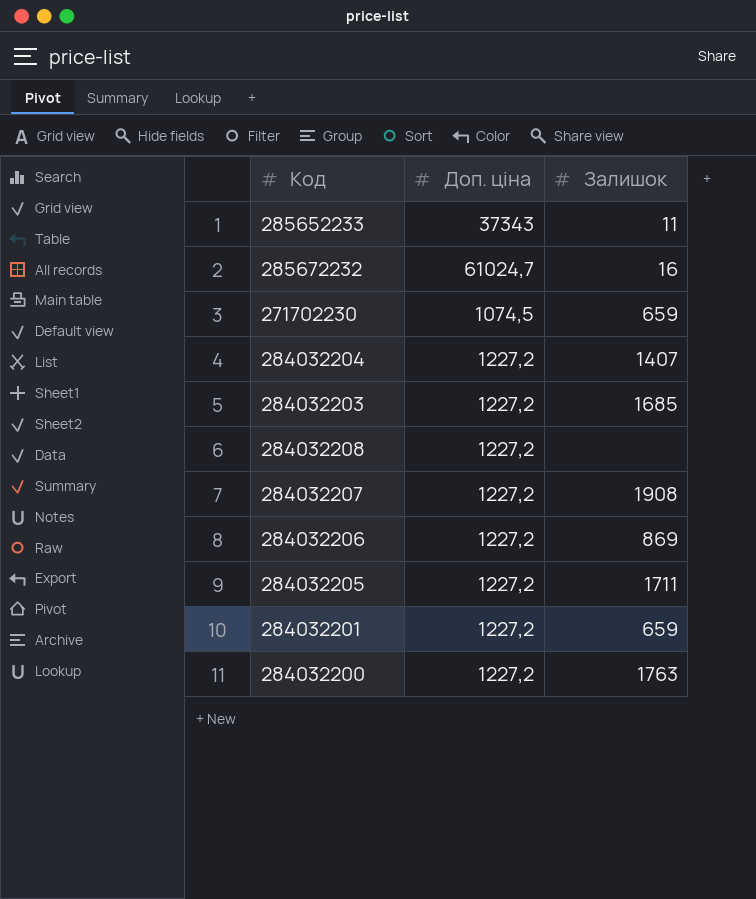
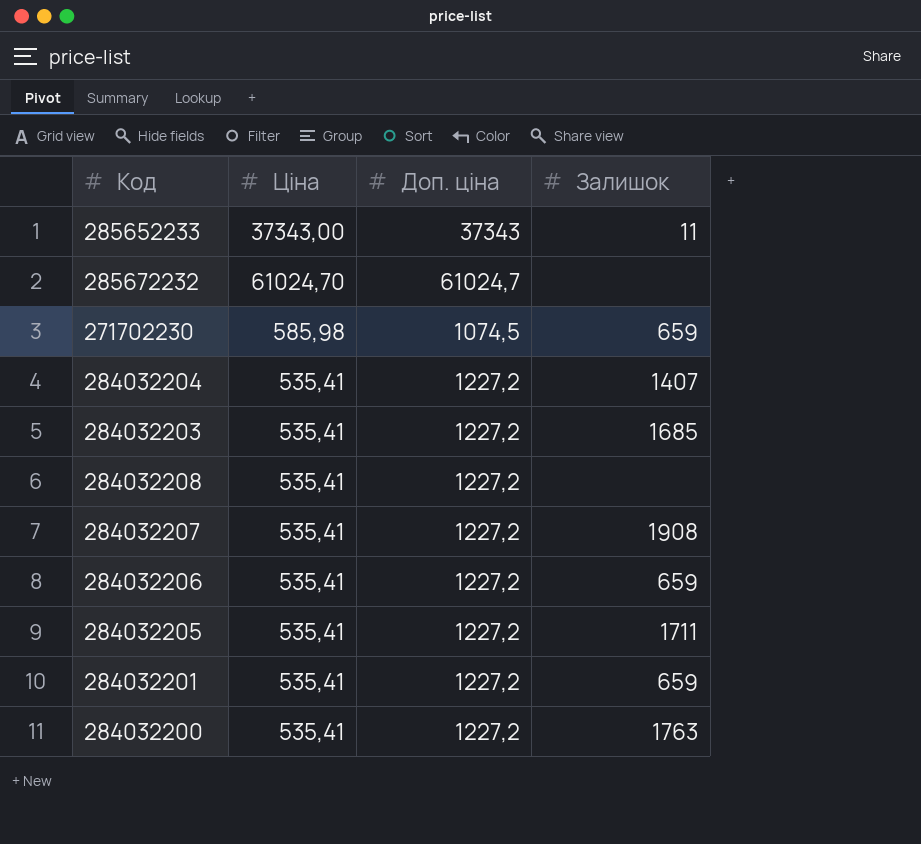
column Ціна | position: none -> 2
285672232 | Залишок: 16 -> none
284032206 | Залишок: 869 -> 659

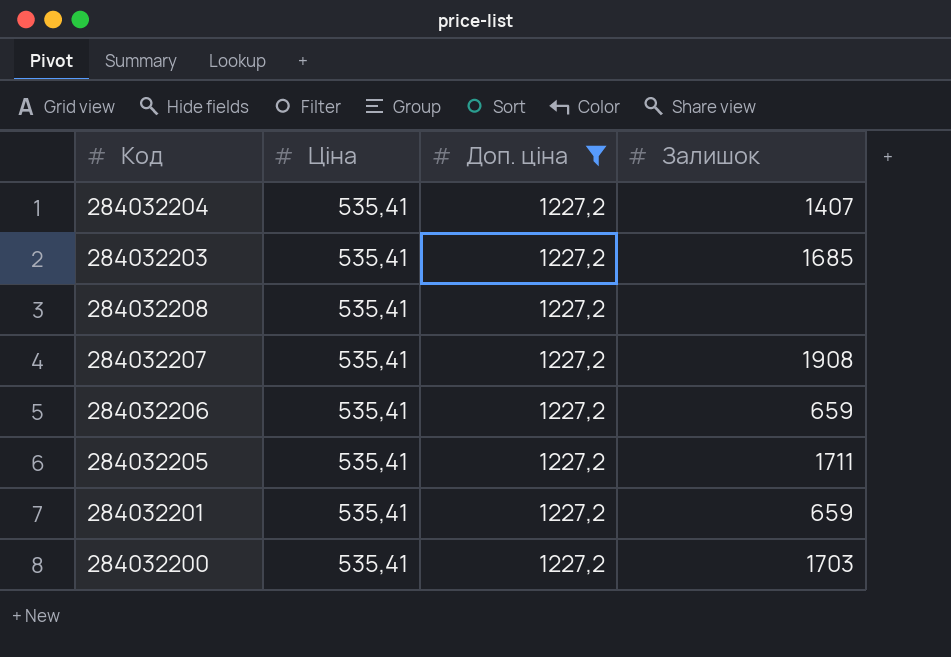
filter: none -> Доп. ціна = 1227,2
284032200 | Залишок: 1763 -> 1703

